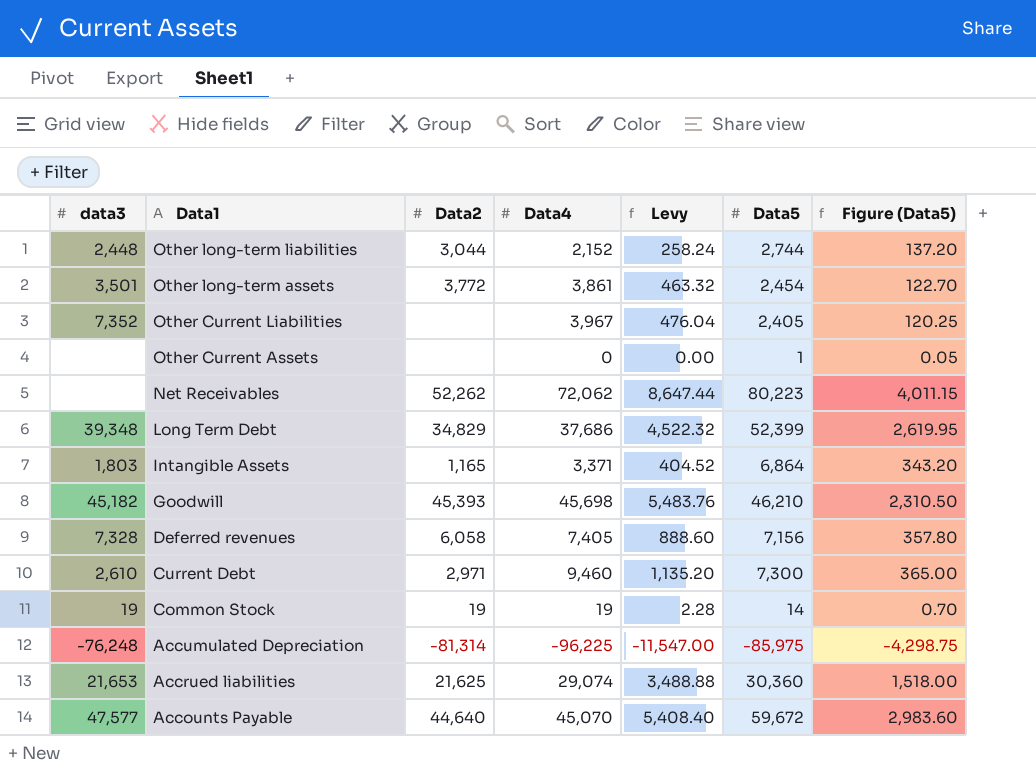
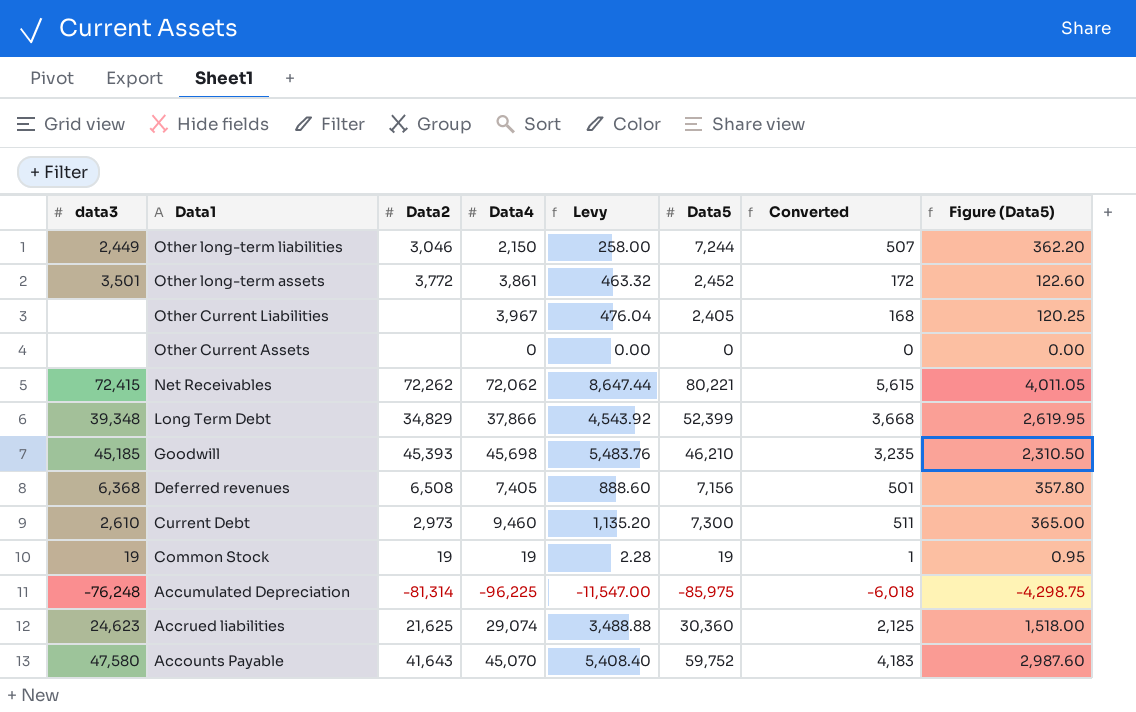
column Converted | formula: none -> [Data5] * 0.07
row Intangible Assets: 1,803 | 1,165 | 3,371 | 404.52 | 6,864 | 343.20 -> none
Other long-term liabilities | data3: 2,448 -> 2,449
Other long-term liabilities | Data2: 3,044 -> 3,046
Other long-term liabilities | Data4: 2,152 -> 2,150
Other long-term liabilities | Levy: 258.24 -> 258.00
Other long-term liabilities | Data5: 2,744 -> 7,244
Other long-term liabilities | Figure (Data5): 137.20 -> 362.20
Other long-term assets | Data5: 2,454 -> 2,452
Other long-term assets | Figure (Data5): 122.70 -> 122.60
Other Current Liabilities | data3: 7,352 -> none
Other Current Assets | Data5: 1 -> 0
Other Current Assets | Figure (Data5): 0.05 -> 0.00
Net Receivables | data3: none -> 72,415
Net Receivables | Data2: 52,262 -> 72,262
Net Receivables | Data5: 80,223 -> 80,221
Net Receivables | Figure (Data5): 4,011.15 -> 4,011.05
Long Term Debt | Data4: 37,686 -> 37,866
Long Term Debt | Levy: 4,522.32 -> 4,543.92
Goodwill | data3: 45,182 -> 45,185
Deferred revenues | data3: 7,328 -> 6,368
Deferred revenues | Data2: 6,058 -> 6,508
Current Debt | Data2: 2,971 -> 2,973
Common Stock | Data5: 14 -> 19
Common Stock | Figure (Data5): 0.70 -> 0.95
Accrued liabilities | data3: 21,653 -> 24,623
Accounts Payable | data3: 47,577 -> 47,580
Accounts Payable | Data2: 44,640 -> 41,643
Accounts Payable | Data5: 59,672 -> 59,752
Accounts Payable | Figure (Data5): 2,983.60 -> 2,987.60

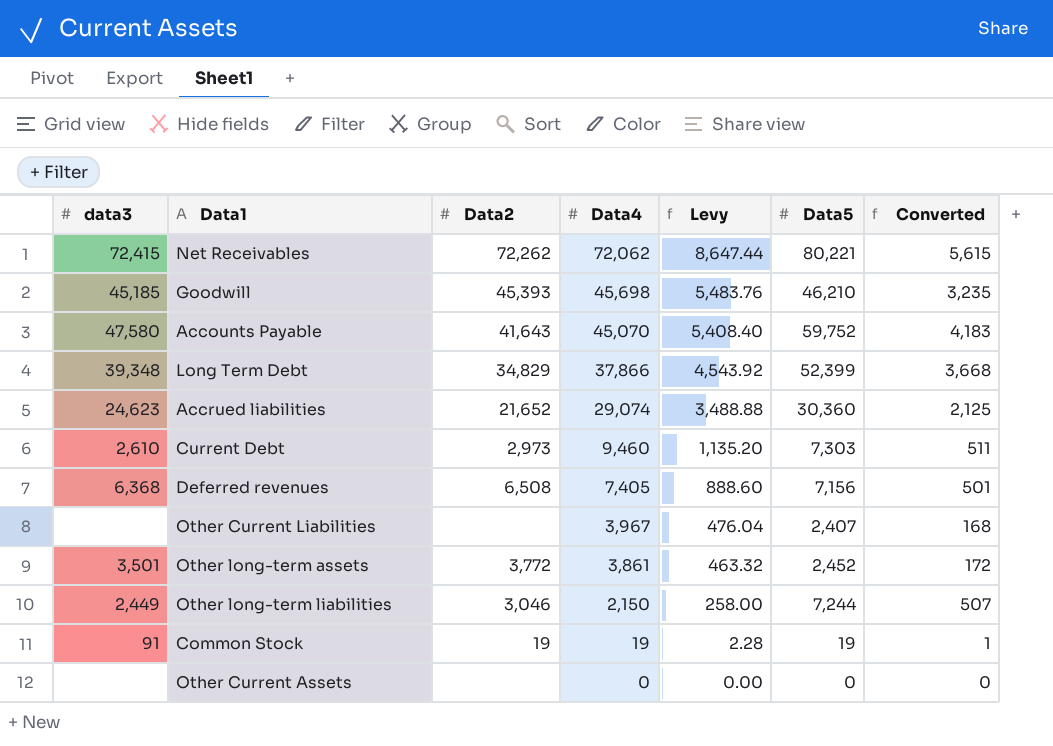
row order: Data1 descending -> Data4 descending
column Figure (Data5) | formula: [Data5] * 0.05 -> none
row Accumulated Depreciation: -76,248 | -81,314 | -96,225 | -11,547.00 | -85,975 | -6,018 | -4,298.75 -> none
Accrued liabilities | Data2: 21,625 -> 21,652
Current Debt | Data5: 7,300 -> 7,303
Other Current Liabilities | Data5: 2,405 -> 2,407
Common Stock | data3: 19 -> 91

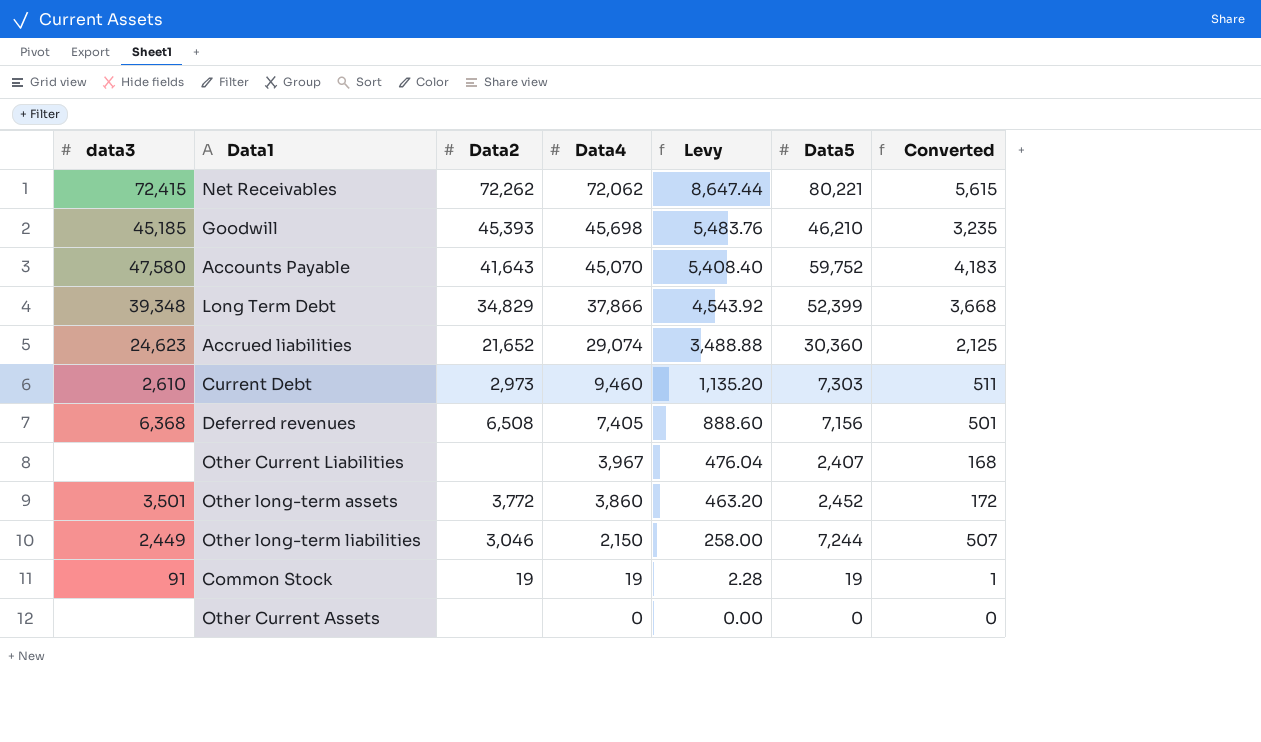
Other long-term assets | Data4: 3,861 -> 3,860
Other long-term assets | Levy: 463.32 -> 463.20

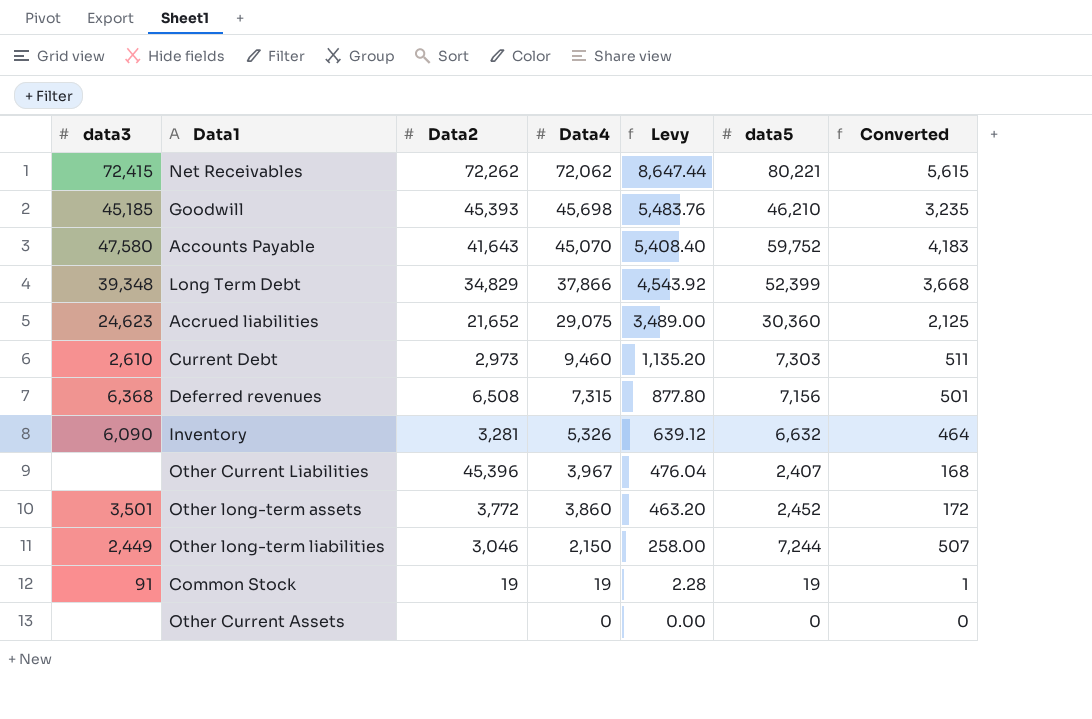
column name: Data5 -> data5
Accrued liabilities | Data4: 29,074 -> 29,075
Accrued liabilities | Levy: 3,488.88 -> 3,489.00
Deferred revenues | Data4: 7,405 -> 7,315
Deferred revenues | Levy: 888.60 -> 877.80
row Inventory: none -> 6,090 | 3,281 | 5,326 | 639.12 | 6,632 | 464
Other Current Liabilities | Data2: none -> 45,396

